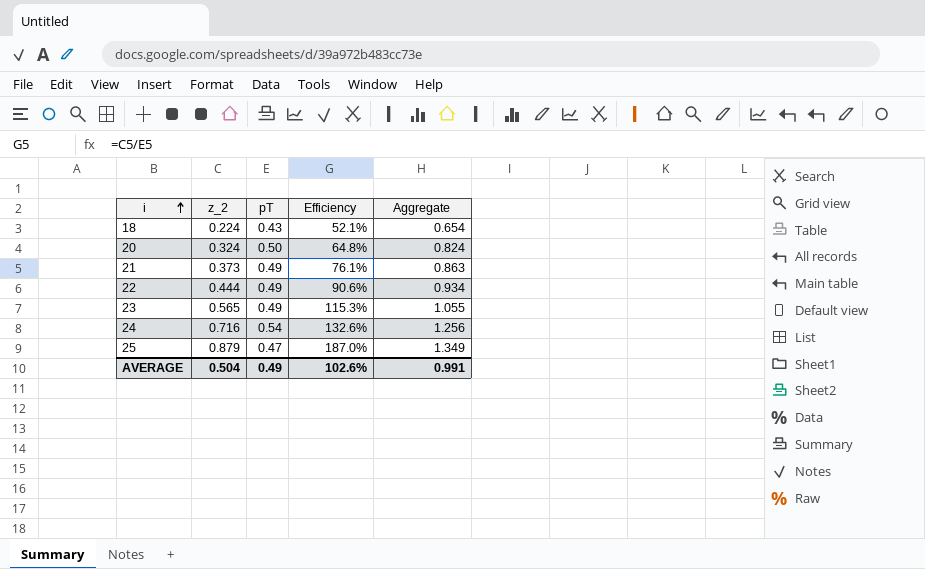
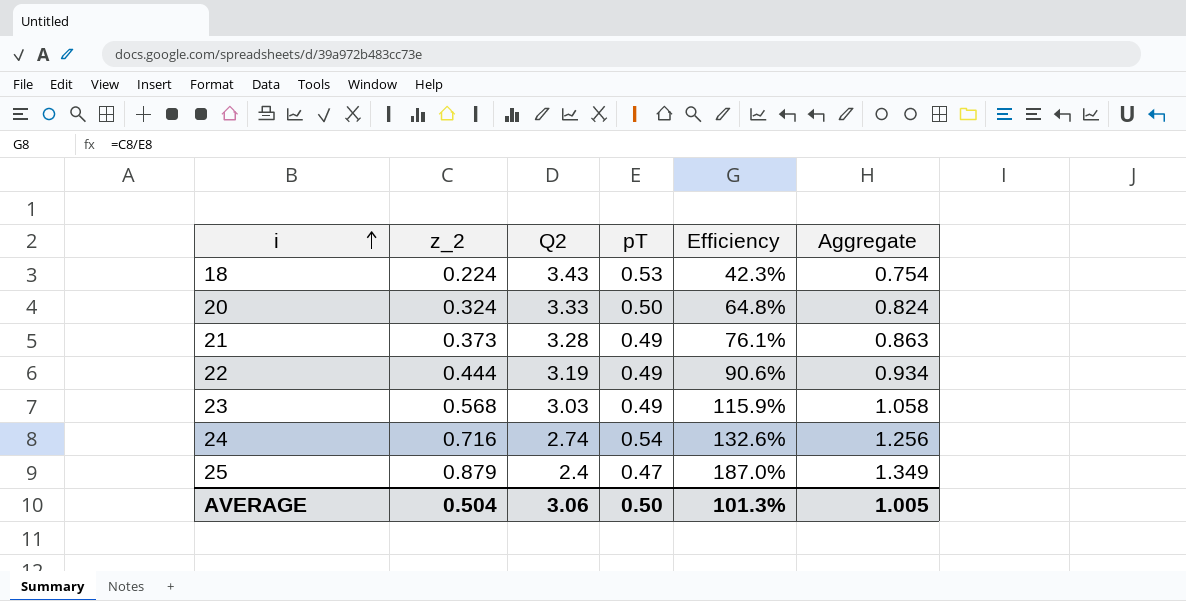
column Q2 | position: none -> 3
18 | pT: 0.43 -> 0.53
18 | Efficiency: 52.1% -> 42.3%
18 | Aggregate: 0.654 -> 0.754
23 | z_2: 0.565 -> 0.568
23 | Efficiency: 115.3% -> 115.9%
23 | Aggregate: 1.055 -> 1.058
AVERAGE | pT: 0.49 -> 0.50
AVERAGE | Efficiency: 102.6% -> 101.3%
AVERAGE | Aggregate: 0.991 -> 1.005

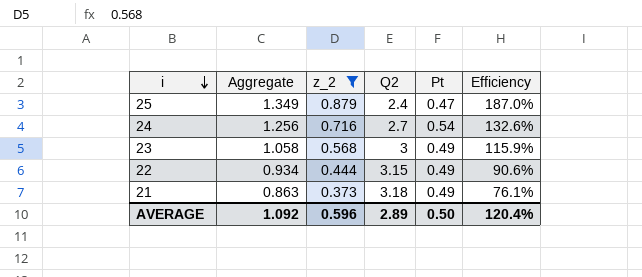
filter: none -> z_2 >= 0.373
row order: i ascending -> i descending
column Aggregate | position: 6 -> 2
column name: pT -> Pt
24 | Q2: 2.74 -> 2.7
23 | Q2: 3.03 -> 3
22 | Q2: 3.19 -> 3.15
21 | Q2: 3.28 -> 3.18
AVERAGE | Aggregate: 1.005 -> 1.092
AVERAGE | z_2: 0.504 -> 0.596
AVERAGE | Q2: 3.06 -> 2.89
AVERAGE | Efficiency: 101.3% -> 120.4%

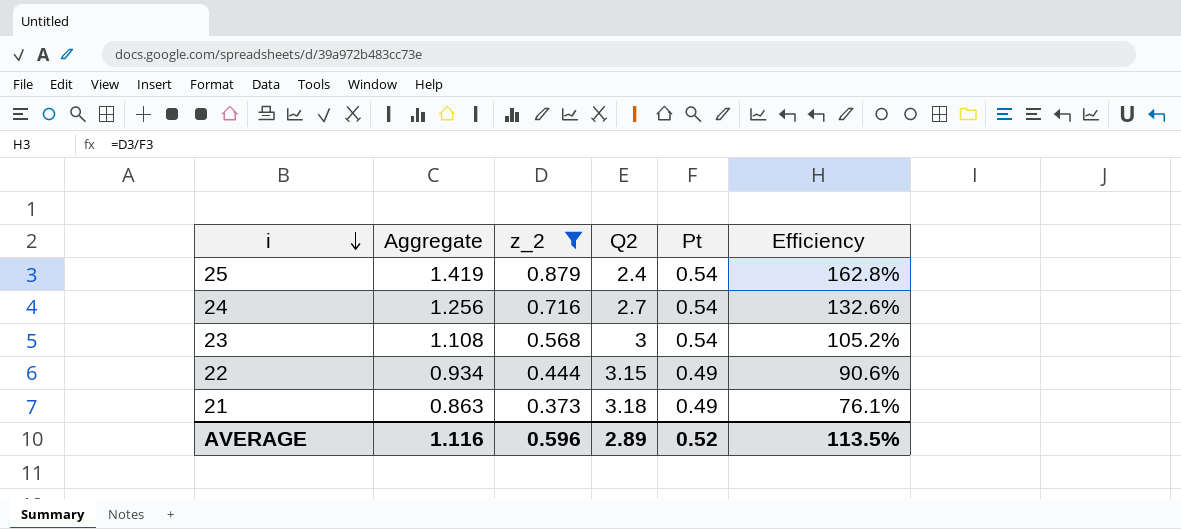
25 | Aggregate: 1.349 -> 1.419
25 | Pt: 0.47 -> 0.54
25 | Efficiency: 187.0% -> 162.8%
23 | Aggregate: 1.058 -> 1.108
23 | Pt: 0.49 -> 0.54
23 | Efficiency: 115.9% -> 105.2%
AVERAGE | Aggregate: 1.092 -> 1.116
AVERAGE | Pt: 0.50 -> 0.52
AVERAGE | Efficiency: 120.4% -> 113.5%

